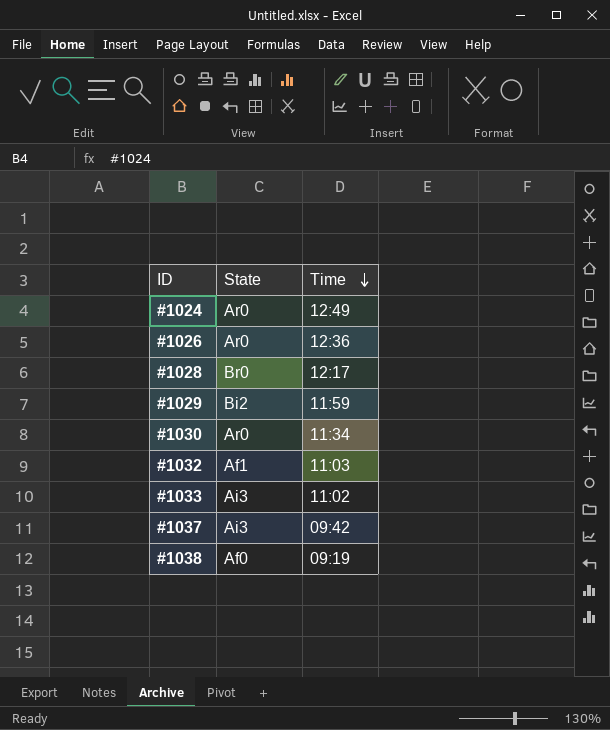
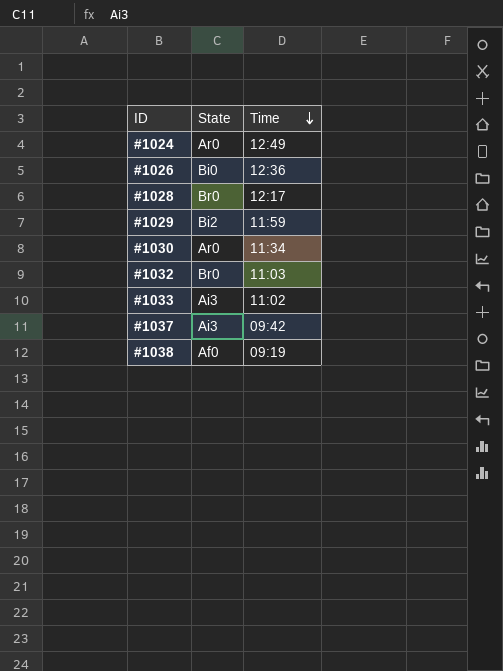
#1026 | State: Ar0 -> Bi0
#1032 | State: Af1 -> Br0

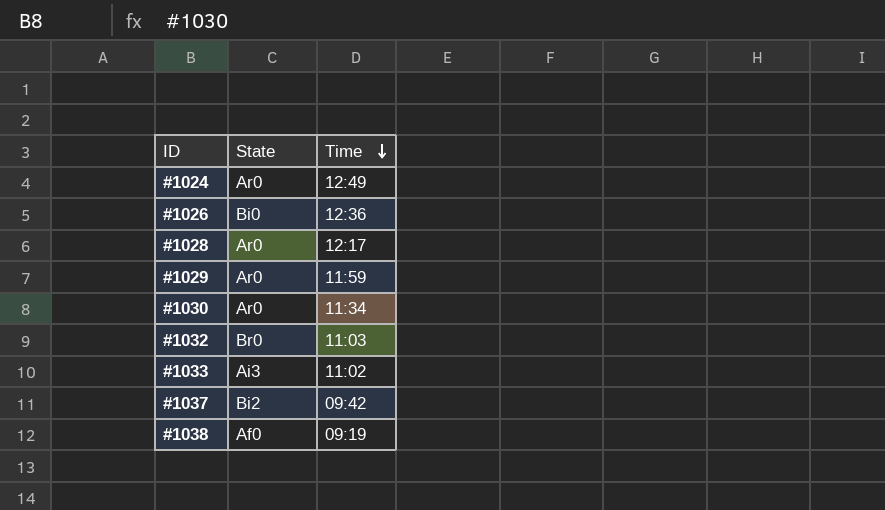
#1028 | State: Br0 -> Ar0
#1029 | State: Bi2 -> Ar0
#1037 | State: Ai3 -> Bi2

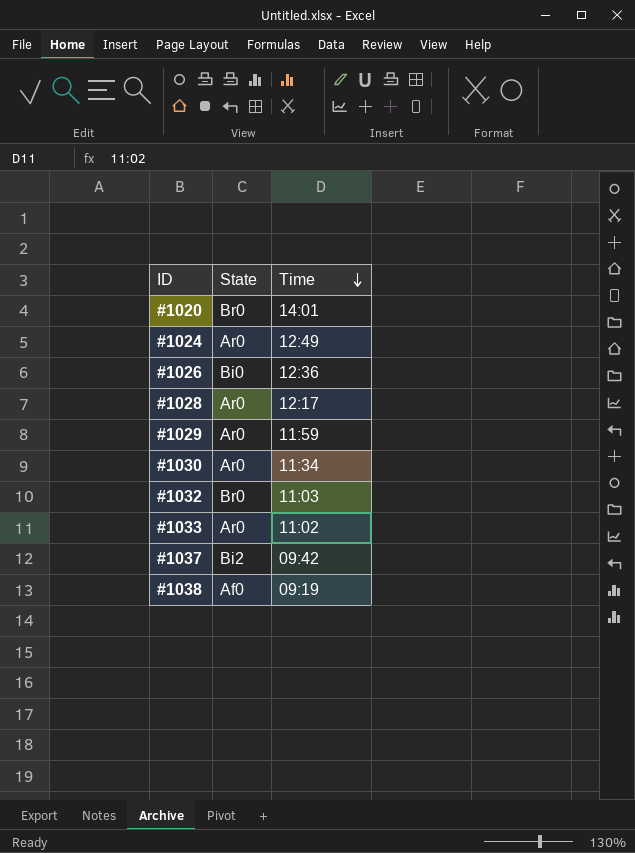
row #1020: none -> Br0 | 14:01
#1033 | State: Ai3 -> Ar0

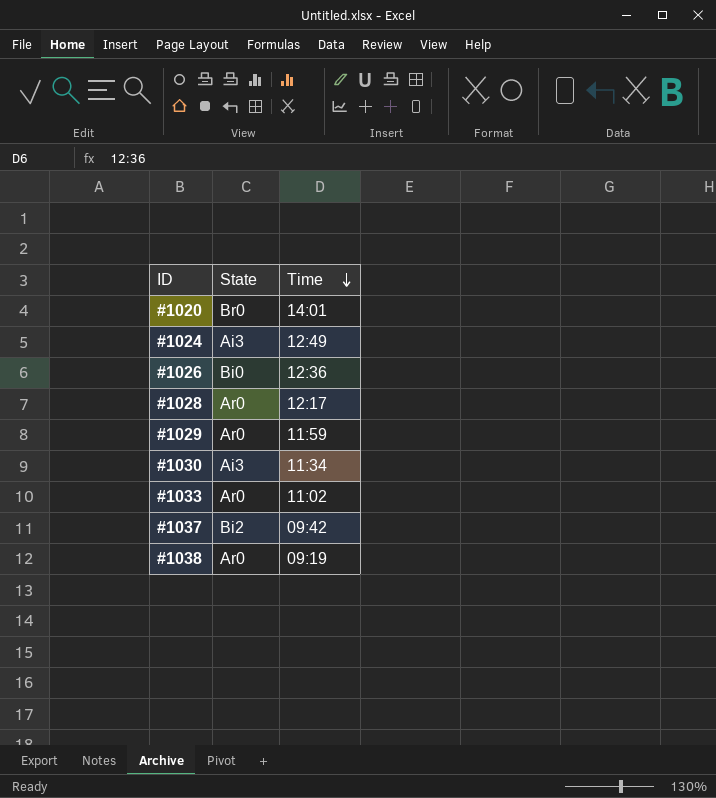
row #1032: Br0 | 11:03 -> none
#1024 | State: Ar0 -> Ai3
#1030 | State: Ar0 -> Ai3
#1038 | State: Af0 -> Ar0

